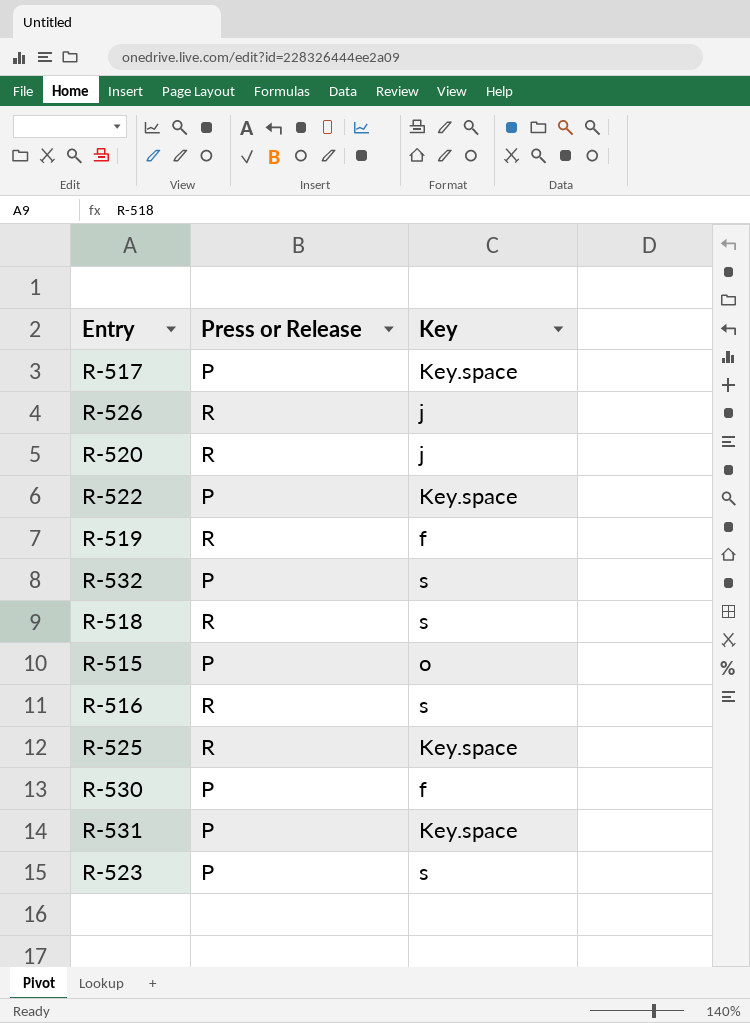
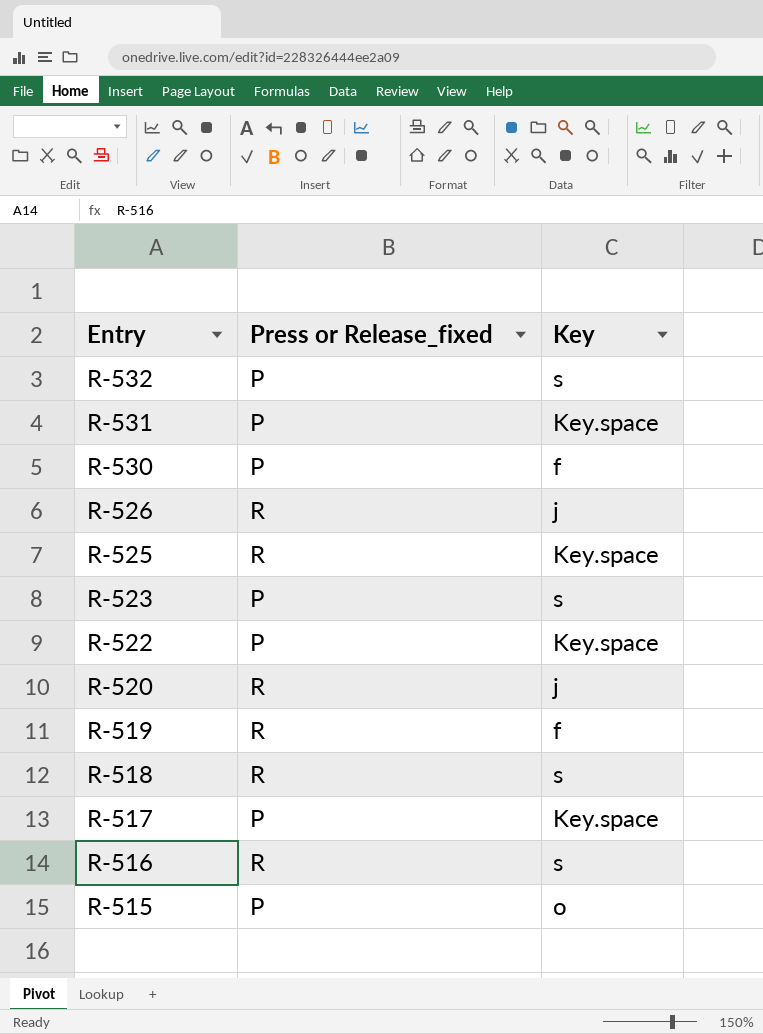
row order: none -> Entry descending
column name: Press or Release -> Press or Release_fixed

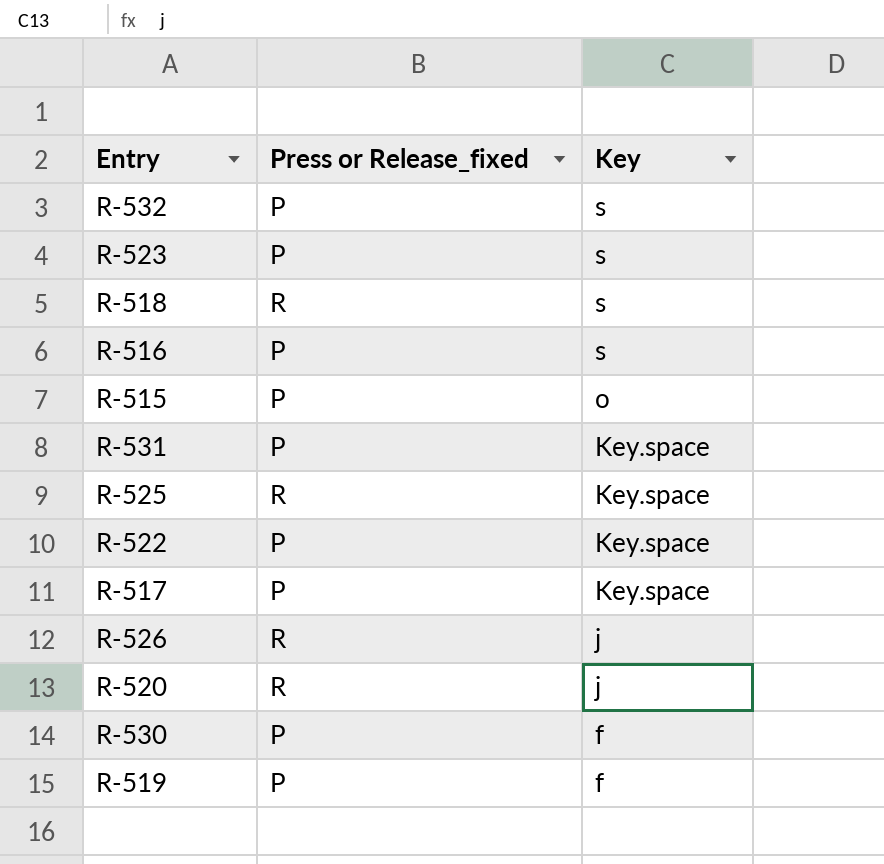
row order: Entry descending -> Key descending
R-516 | Press or Release_fixed: R -> P
R-519 | Press or Release_fixed: R -> P

